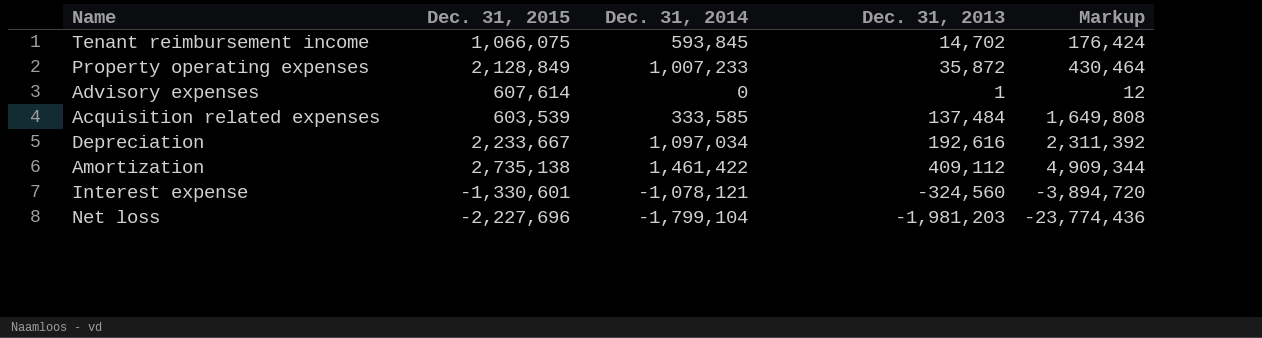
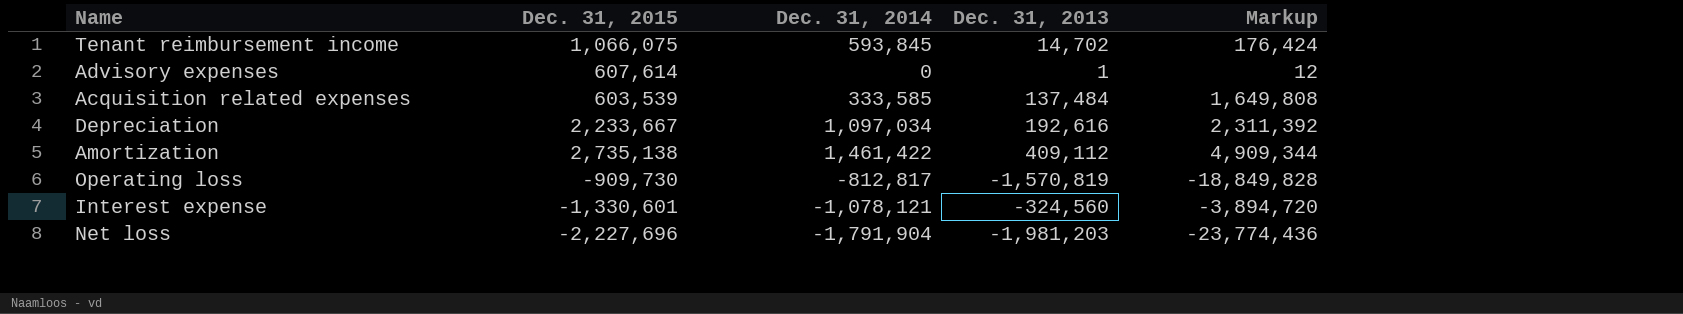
row Property operating expenses: 2,128,849 | 1,007,233 | 35,872 | 430,464 -> none
row Operating loss: none -> -909,730 | -812,817 | -1,570,819 | -18,849,828
Net loss | Dec. 31, 2014: -1,799,104 -> -1,791,904

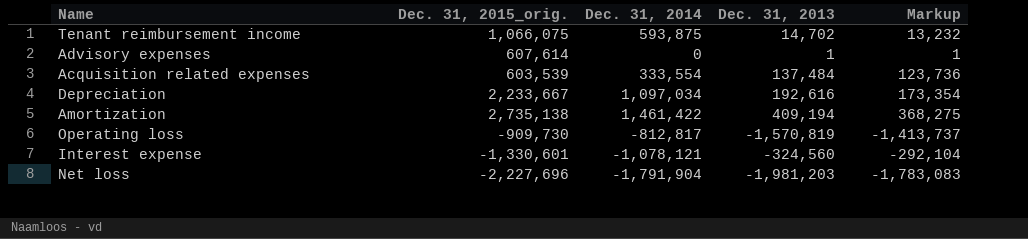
column name: Dec. 31, 2015 -> Dec. 31, 2015_orig.
column Markup | formula: [Dec. 31, 2013] * 12 -> [Dec. 31, 2013] * 0.9
Tenant reimbursement income | Dec. 31, 2014: 593,845 -> 593,875
Acquisition related expenses | Dec. 31, 2014: 333,585 -> 333,554
Amortization | Dec. 31, 2013: 409,112 -> 409,194

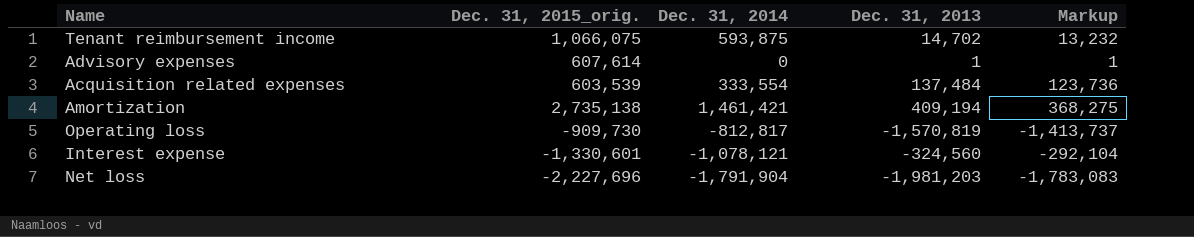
row Depreciation: 2,233,667 | 1,097,034 | 192,616 | 173,354 -> none
Amortization | Dec. 31, 2014: 1,461,422 -> 1,461,421

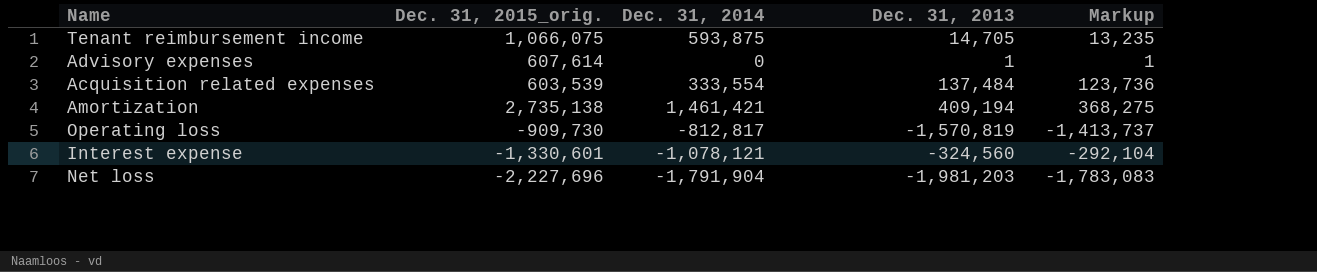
Tenant reimbursement income | Dec. 31, 2013: 14,702 -> 14,705
Tenant reimbursement income | Markup: 13,232 -> 13,235

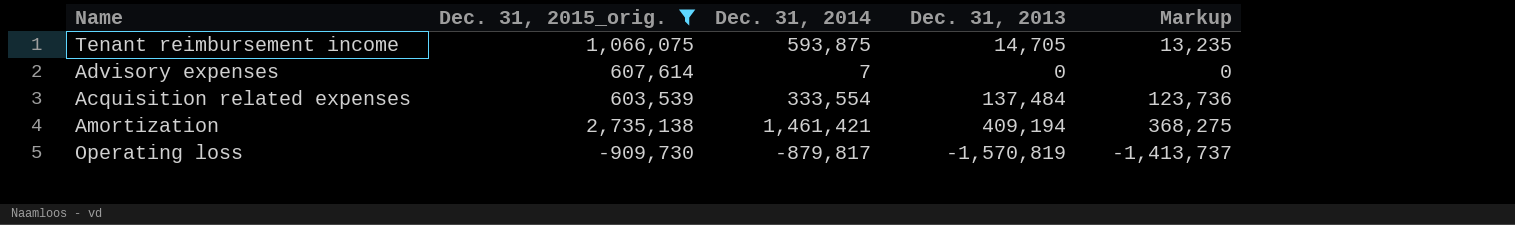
filter: none -> Dec. 31, 2015_orig. >= -909,730
Advisory expenses | Dec. 31, 2014: 0 -> 7
Advisory expenses | Dec. 31, 2013: 1 -> 0
Advisory expenses | Markup: 1 -> 0
Operating loss | Dec. 31, 2014: -812,817 -> -879,817

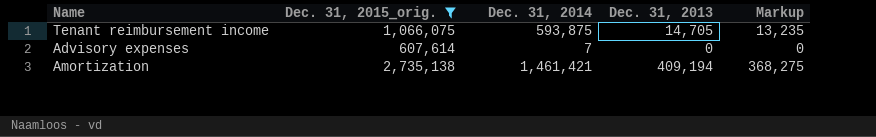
row Acquisition related expenses: 603,539 | 333,554 | 137,484 | 123,736 -> none
row Operating loss: -909,730 | -879,817 | -1,570,819 | -1,413,737 -> none

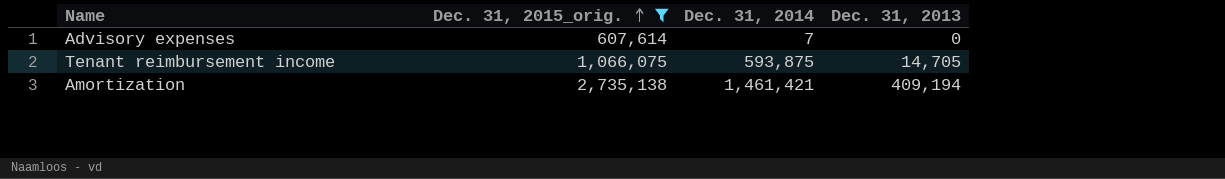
row order: none -> Dec. 31, 2015_orig. ascending
column Markup | formula: [Dec. 31, 2013] * 0.9 -> none

